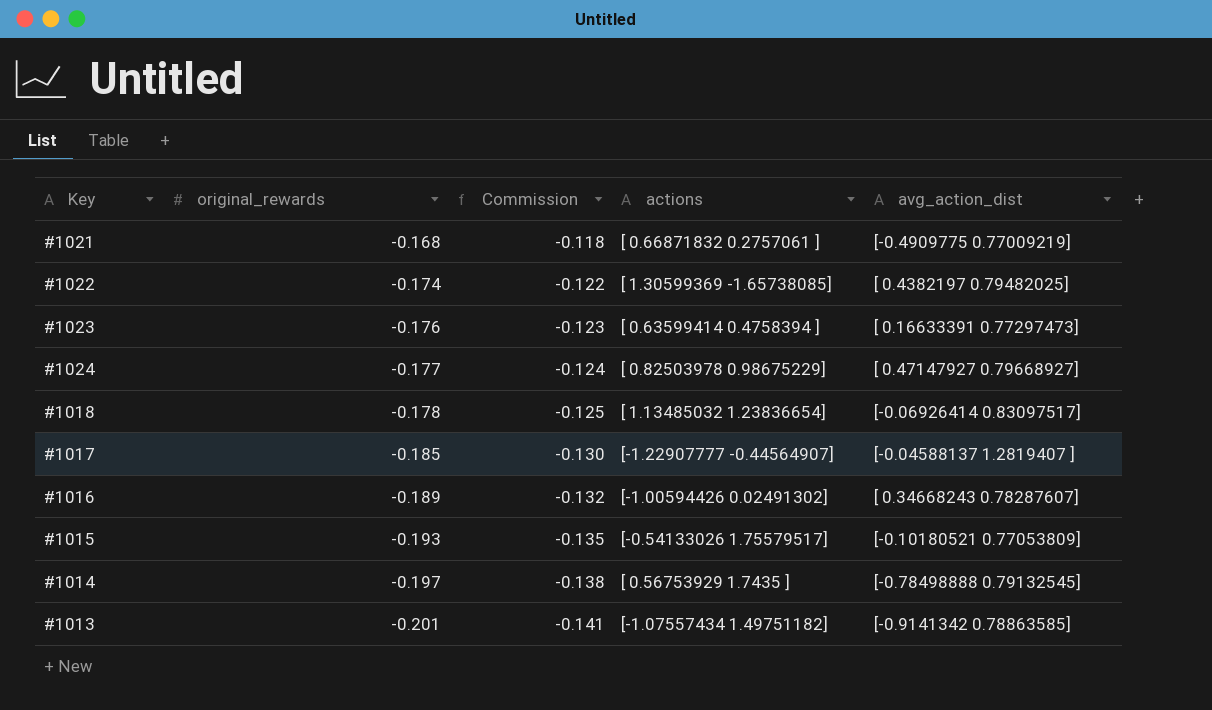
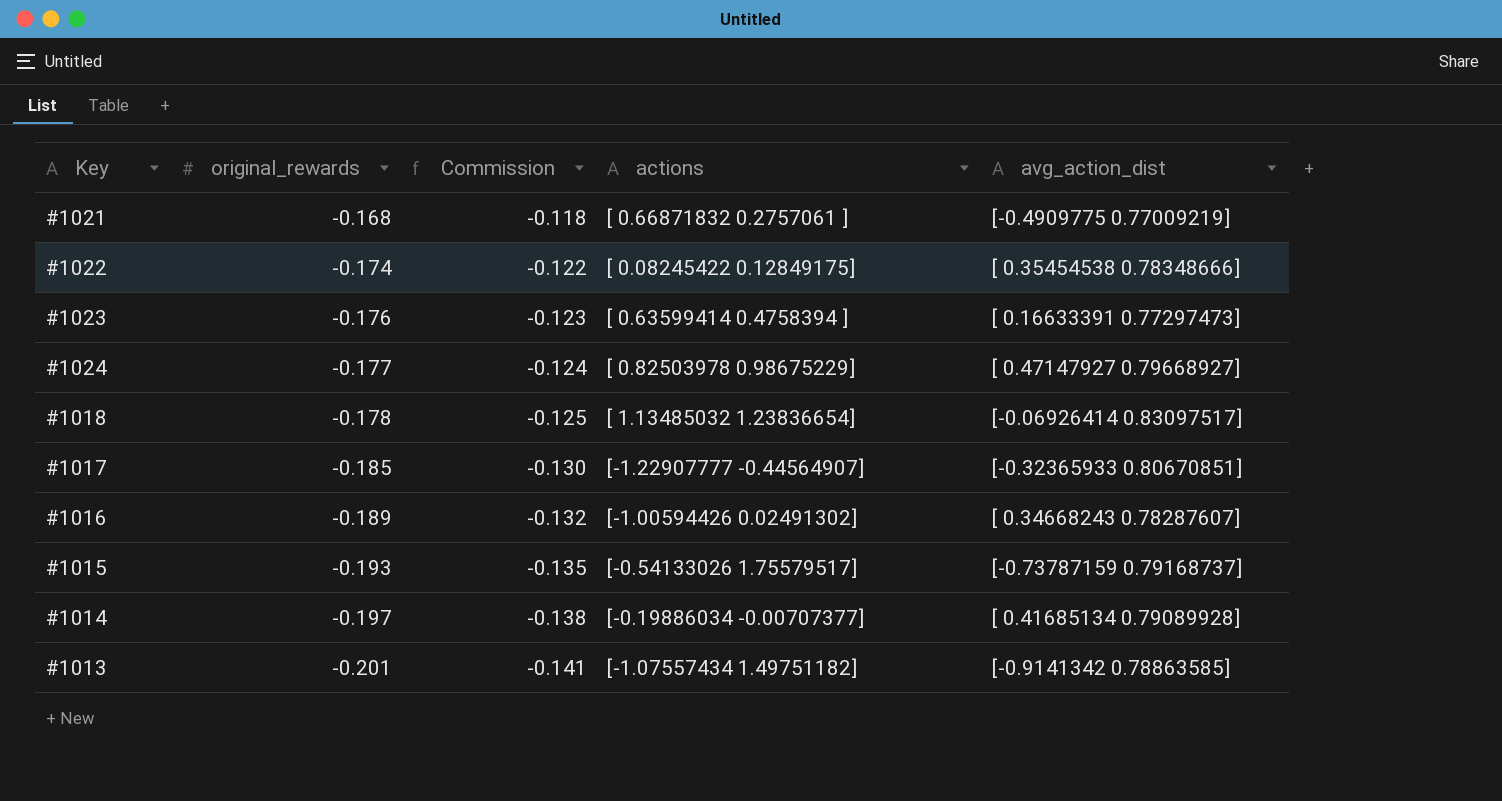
#1022 | actions: [ 1.30599369 -1.65738085] -> [ 0.08245422 0.12849175]
#1022 | avg_action_dist: [ 0.4382197 0.79482025] -> [ 0.35454538 0.78348666]
#1017 | avg_action_dist: [-0.04588137 1.2819407 ] -> [-0.32365933 0.80670851]
#1015 | avg_action_dist: [-0.10180521 0.77053809] -> [-0.73787159 0.79168737]
#1014 | actions: [ 0.56753929 1.7435 ] -> [-0.19886034 -0.00707377]
#1014 | avg_action_dist: [-0.78498888 0.79132545] -> [ 0.41685134 0.79089928]

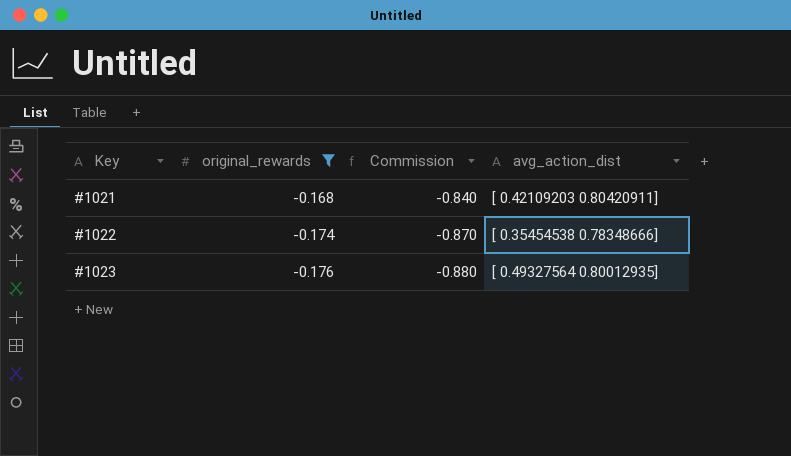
filter: none -> original_rewards >= -0.176
column actions | position: 4 -> none
column Commission | formula: [original_rewards] * 0.7 -> [original_rewards] * 5
#1021 | avg_action_dist: [-0.4909775 0.77009219] -> [ 0.42109203 0.80420911]
#1023 | avg_action_dist: [ 0.16633391 0.77297473] -> [ 0.49327564 0.80012935]

